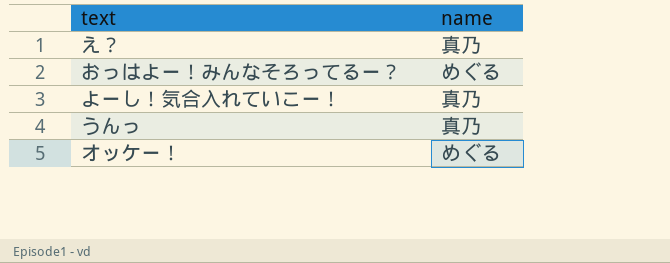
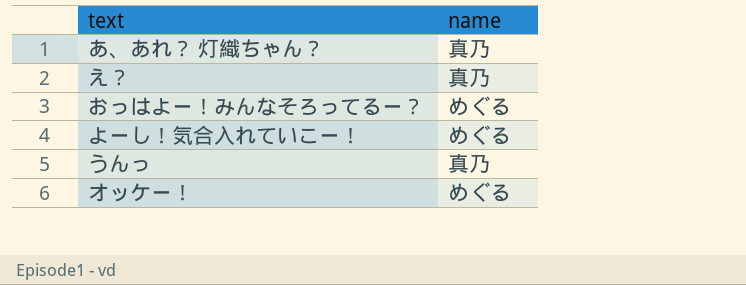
row あ、あれ？ 灯織ちゃん？: none -> 真乃
よーし！気合入れていこー！ | name: 真乃 -> めぐる

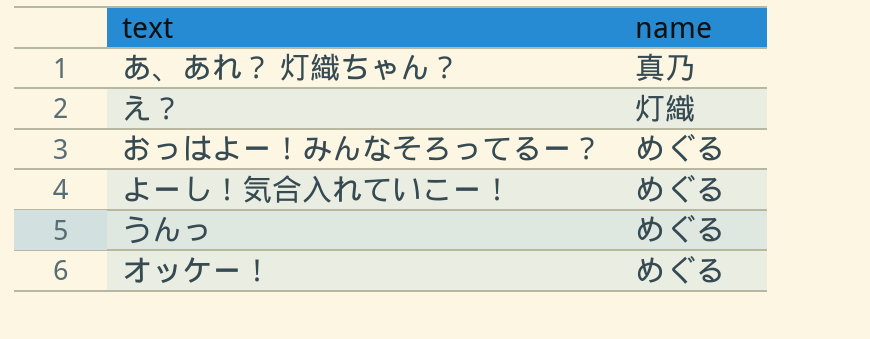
え？ | name: 真乃 -> 灯織
うんっ | name: 真乃 -> めぐる

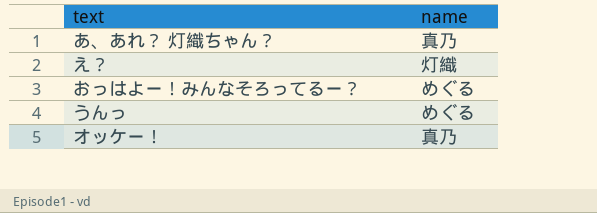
row よーし！気合入れていこー！: めぐる -> none
オッケー！ | name: めぐる -> 真乃

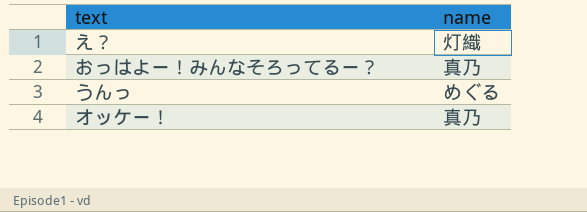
row あ、あれ？ 灯織ちゃん？: 真乃 -> none
おっはよー！みんなそろってるー？ | name: めぐる -> 真乃

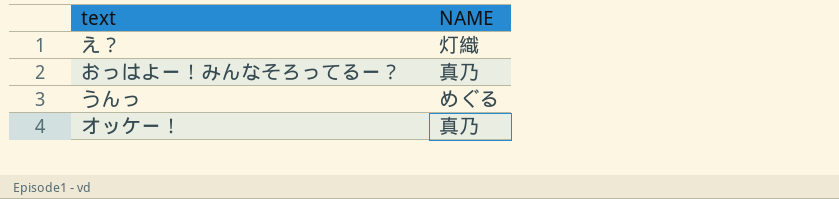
column name: name -> NAME

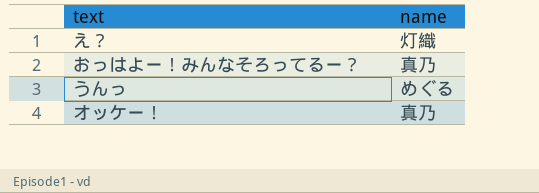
column name: NAME -> name

